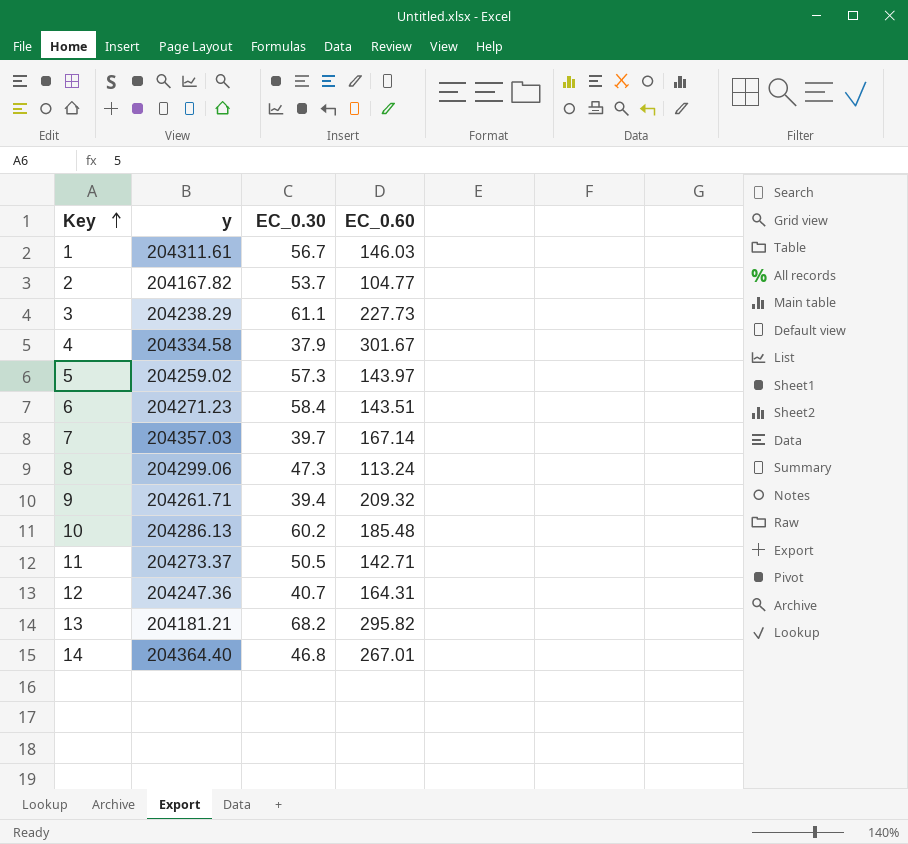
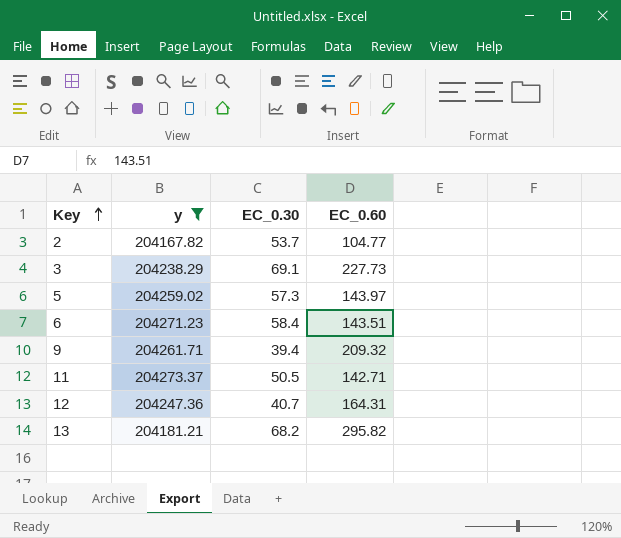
filter: none -> y <= 204273.37
3 | EC_0.30: 61.1 -> 69.1

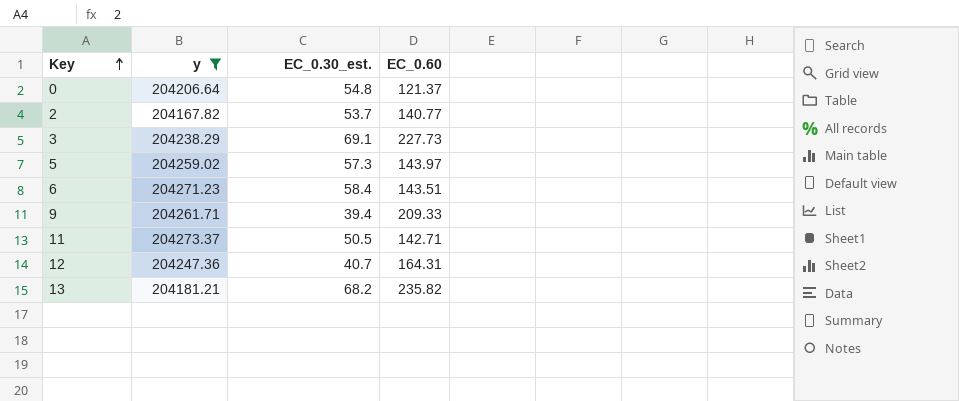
column name: EC_0.30 -> EC_0.30_est.
row 0: none -> 204206.64 | 54.8 | 121.37
2 | EC_0.60: 104.77 -> 140.77
9 | EC_0.60: 209.32 -> 209.33
13 | EC_0.60: 295.82 -> 235.82

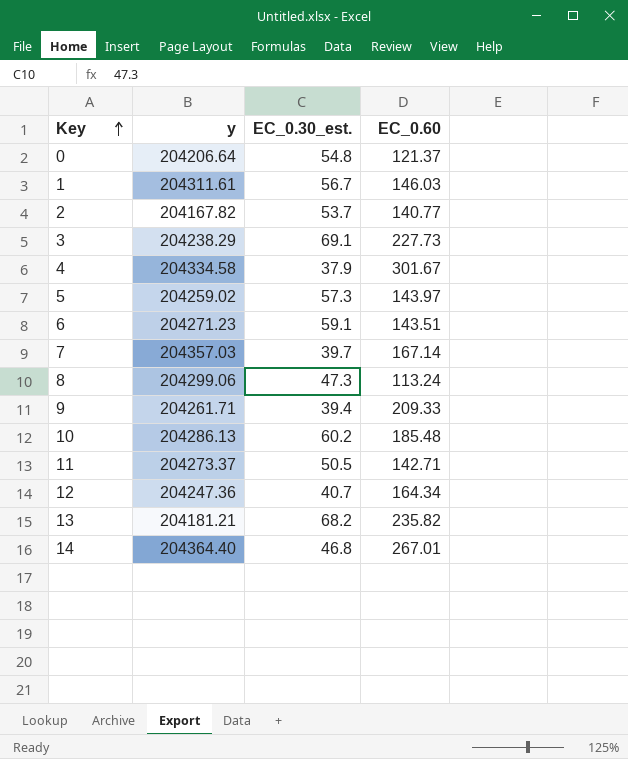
filter: y <= 204273.37 -> none
6 | EC_0.30_est.: 58.4 -> 59.1
12 | EC_0.60: 164.31 -> 164.34

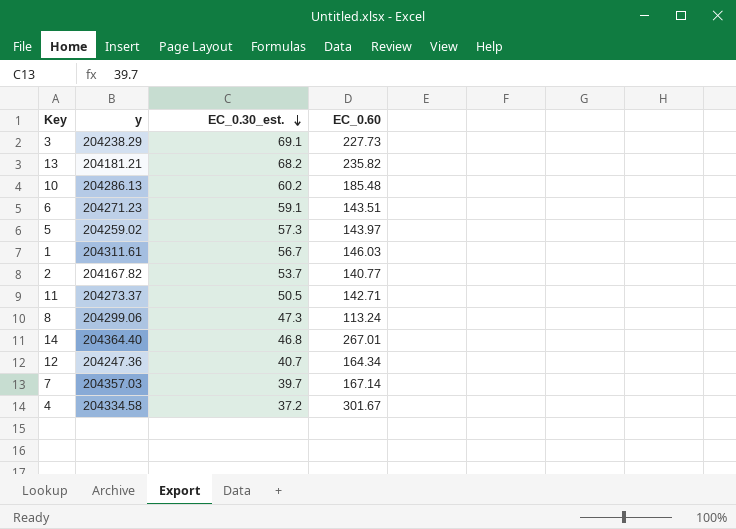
row order: Key ascending -> EC_0.30_est. descending
row 0: 204206.64 | 54.8 | 121.37 -> none
row 9: 204261.71 | 39.4 | 209.33 -> none
4 | EC_0.30_est.: 37.9 -> 37.2

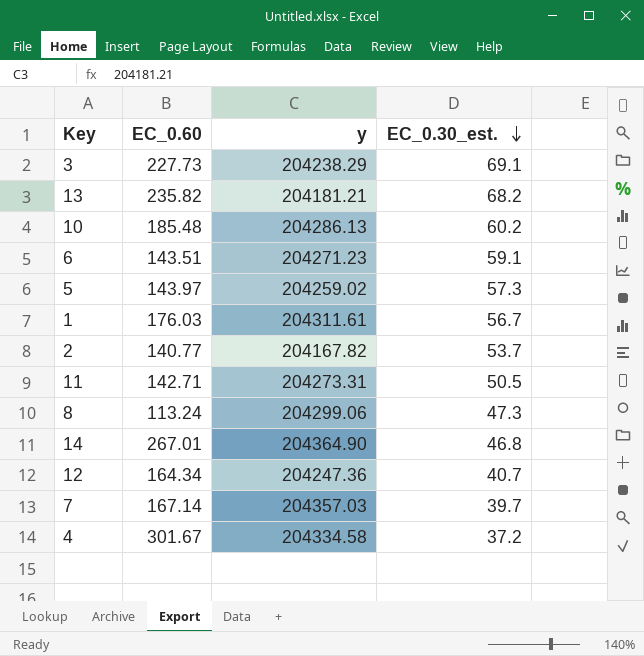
column EC_0.60 | position: 4 -> 2
1 | EC_0.60: 146.03 -> 176.03
11 | y: 204273.37 -> 204273.31
14 | y: 204364.40 -> 204364.90

